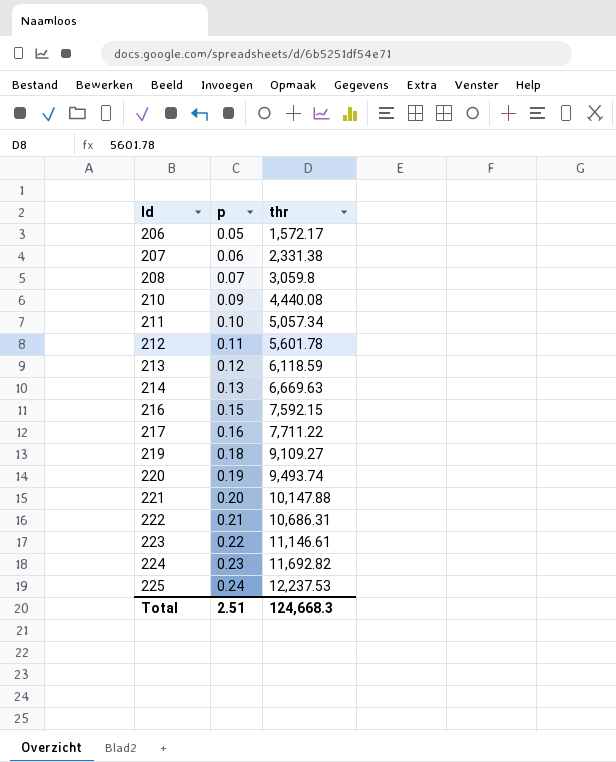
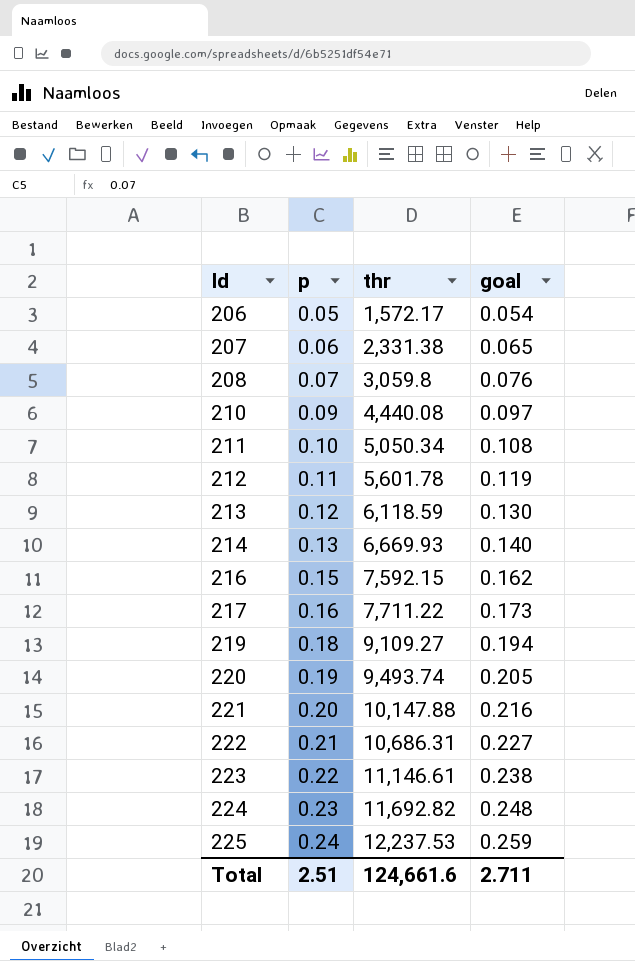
column goal | formula: none -> [p] * 1.08
211 | thr: 5,057.34 -> 5,050.34
214 | thr: 6,669.63 -> 6,669.93
Total | thr: 124,668.3 -> 124,661.6

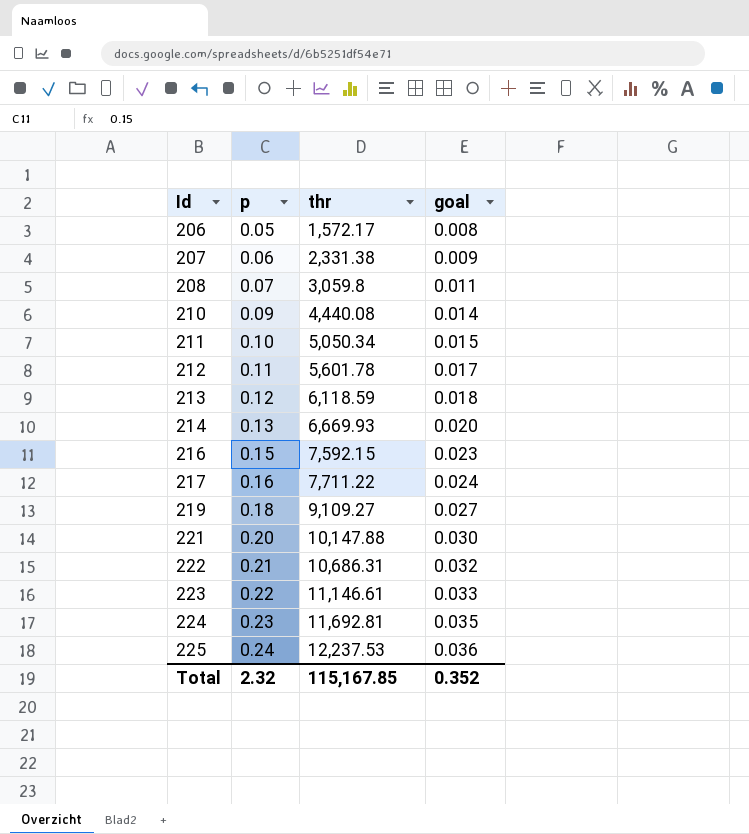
column goal | formula: [p] * 1.08 -> [p] * 0.15
row 220: 0.19 | 9,493.74 | 0.205 -> none
224 | thr: 11,692.82 -> 11,692.81
Total | p: 2.51 -> 2.32
Total | thr: 124,661.6 -> 115,167.85
Total | goal: 2.711 -> 0.352

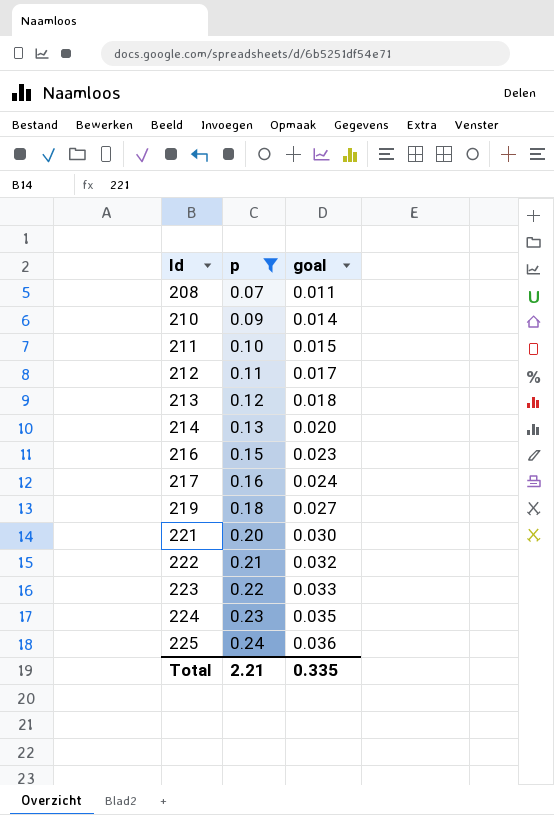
filter: none -> p >= 0.07
column thr | position: 3 -> none
Total | p: 2.32 -> 2.21
Total | goal: 0.352 -> 0.335

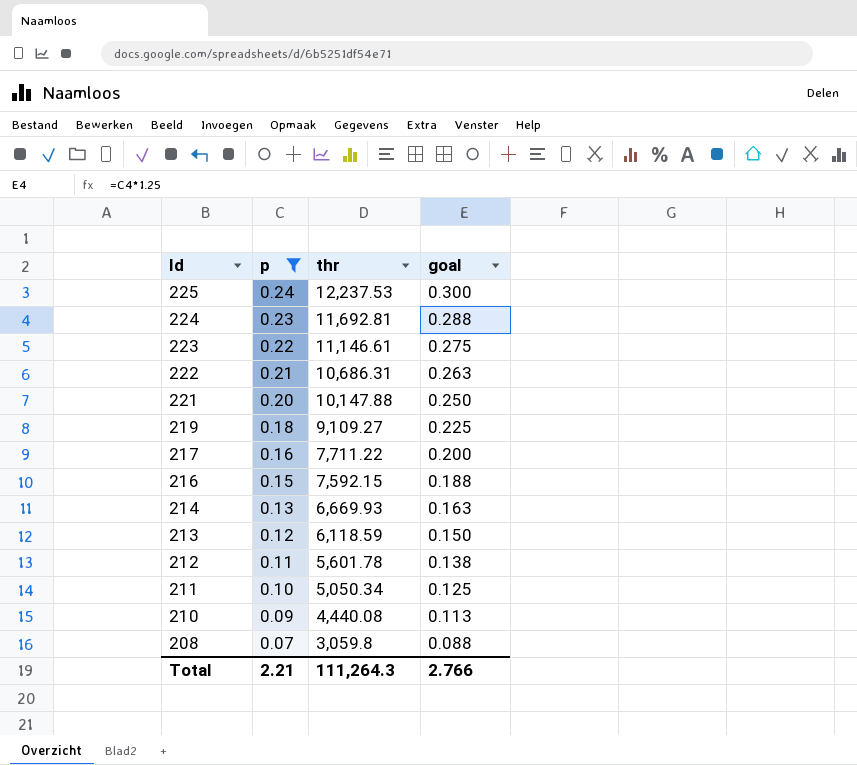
row order: Id ascending -> Id descending
column thr | position: none -> 3
column goal | formula: [p] * 0.15 -> [p] * 1.25
Total | goal: 0.335 -> 2.766

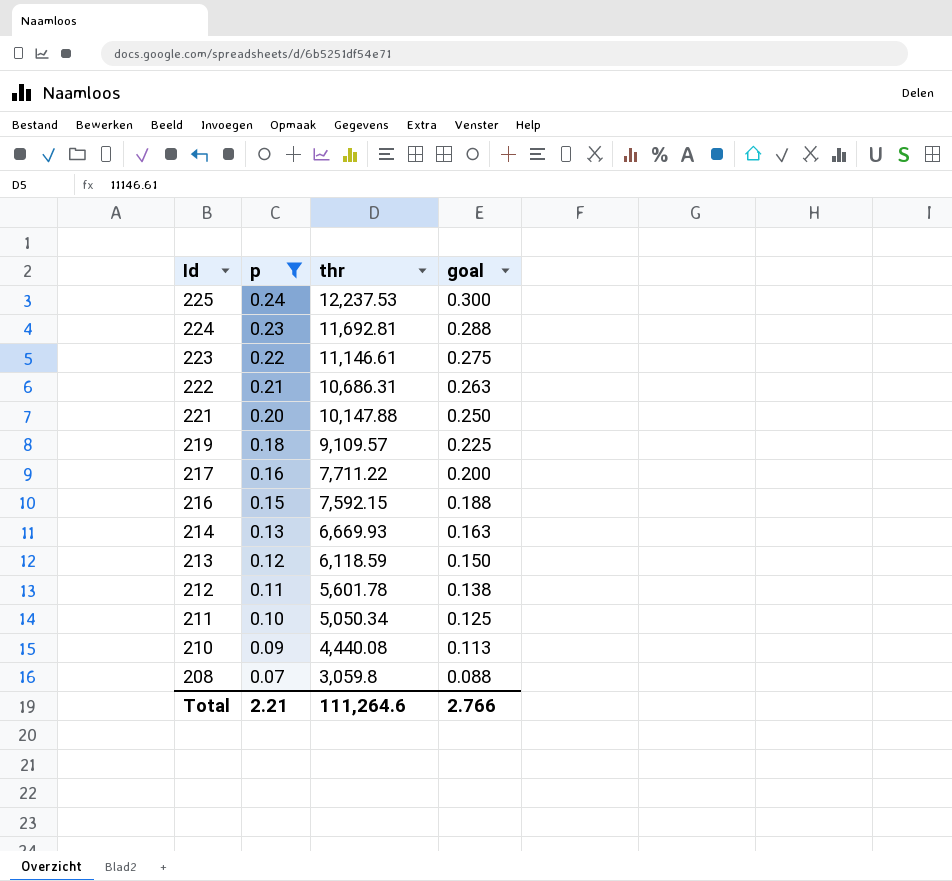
219 | thr: 9,109.27 -> 9,109.57
Total | thr: 111,264.3 -> 111,264.6

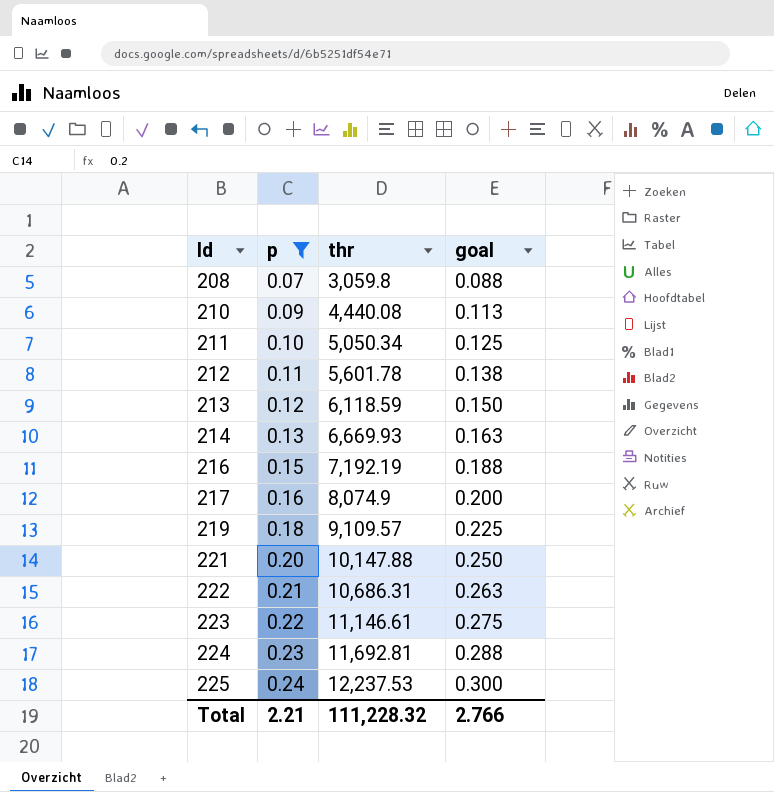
row order: Id descending -> Id ascending
216 | thr: 7,592.15 -> 7,192.19
217 | thr: 7,711.22 -> 8,074.9
Total | thr: 111,264.6 -> 111,228.32

